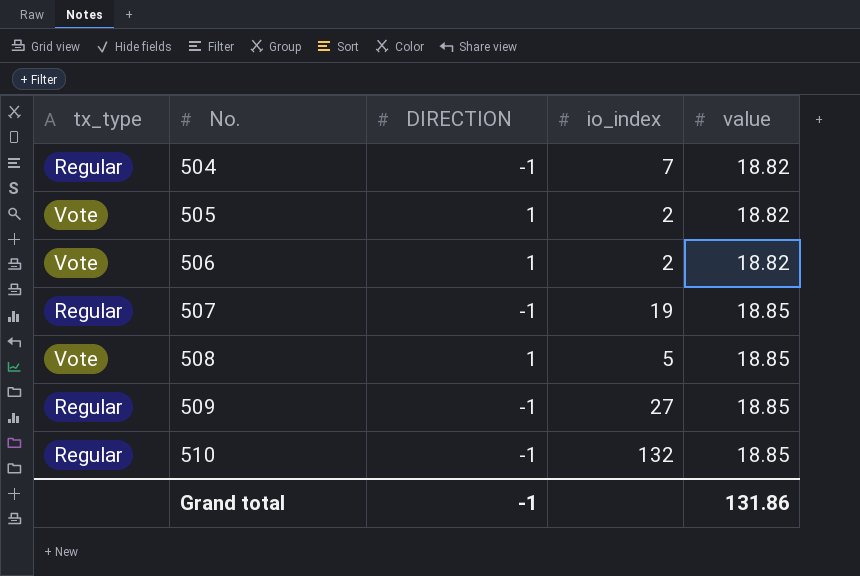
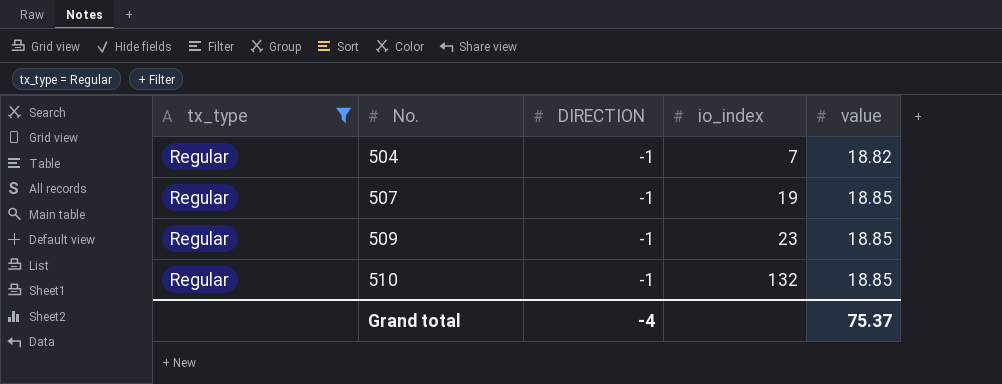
filter: none -> tx_type = Regular
509 | io_index: 27 -> 23
Grand total | DIRECTION: -1 -> -4
Grand total | value: 131.86 -> 75.37

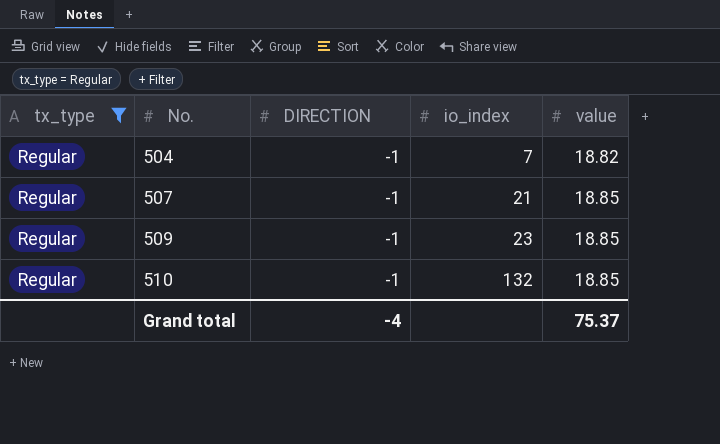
507 | io_index: 19 -> 21

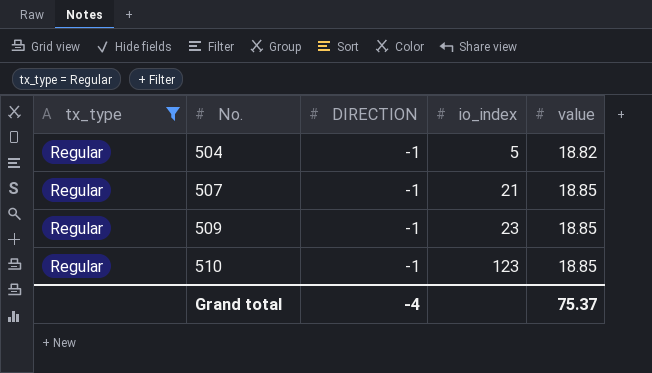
504 | io_index: 7 -> 5
510 | io_index: 132 -> 123

